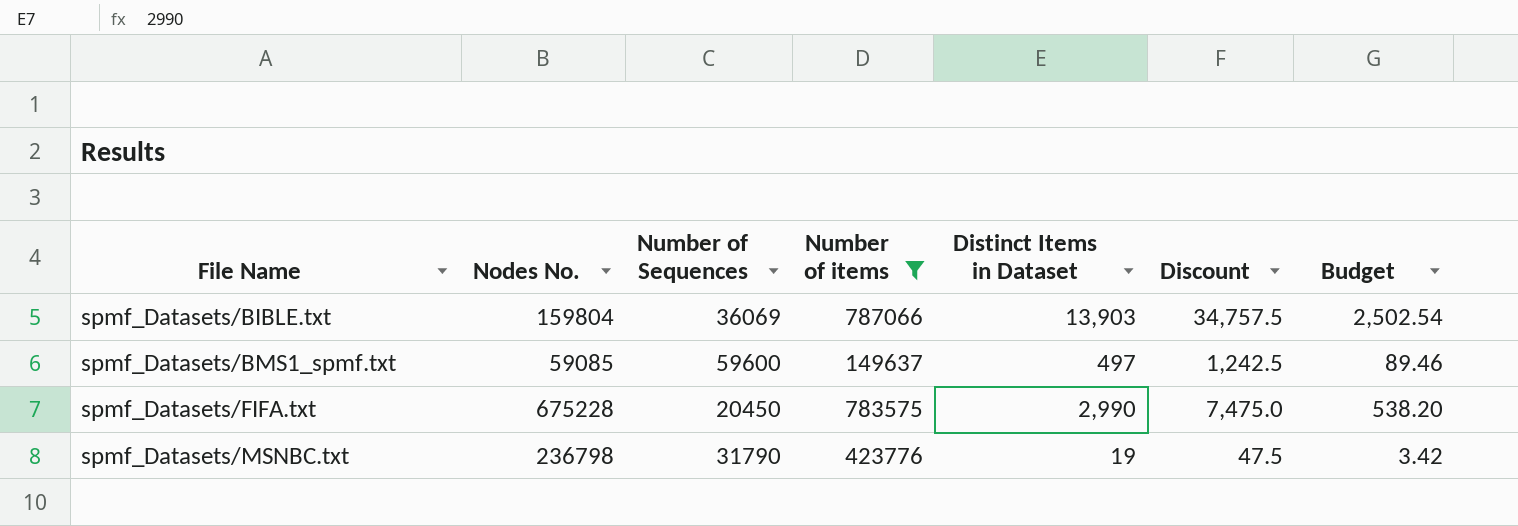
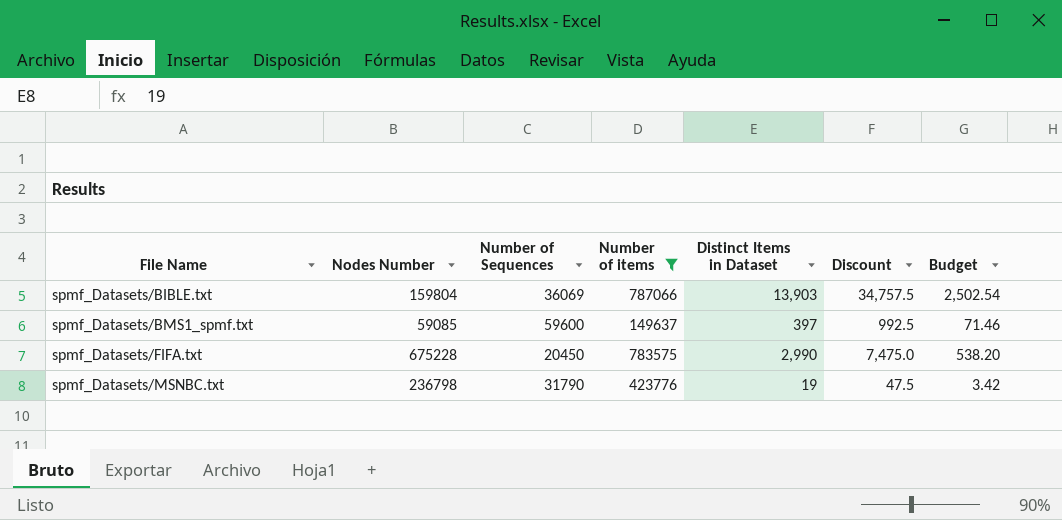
column name: Nodes No. -> Nodes Number
spmf_Datasets/BMS1_spmf.txt | Distinct Items in Dataset: 497 -> 397
spmf_Datasets/BMS1_spmf.txt | Discount: 1,242.5 -> 992.5
spmf_Datasets/BMS1_spmf.txt | Budget: 89.46 -> 71.46

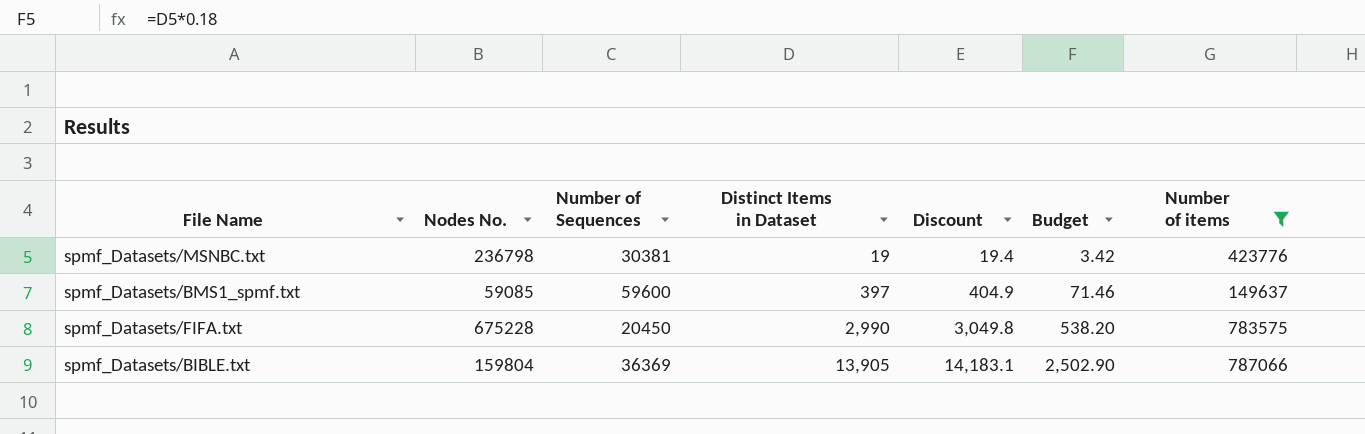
row order: File Name ascending -> Distinct Items in Dataset ascending
column name: Nodes Number -> Nodes No.
column Discount | formula: [Distinct Items in Dataset] * 2.5 -> [Distinct Items in Dataset] * 1.02
column Number of items | position: 4 -> 7
spmf_Datasets/MSNBC.txt | Number of Sequences: 31790 -> 30381
spmf_Datasets/BIBLE.txt | Number of Sequences: 36069 -> 36369
spmf_Datasets/BIBLE.txt | Distinct Items in Dataset: 13,903 -> 13,905
spmf_Datasets/BIBLE.txt | Budget: 2,502.54 -> 2,502.90

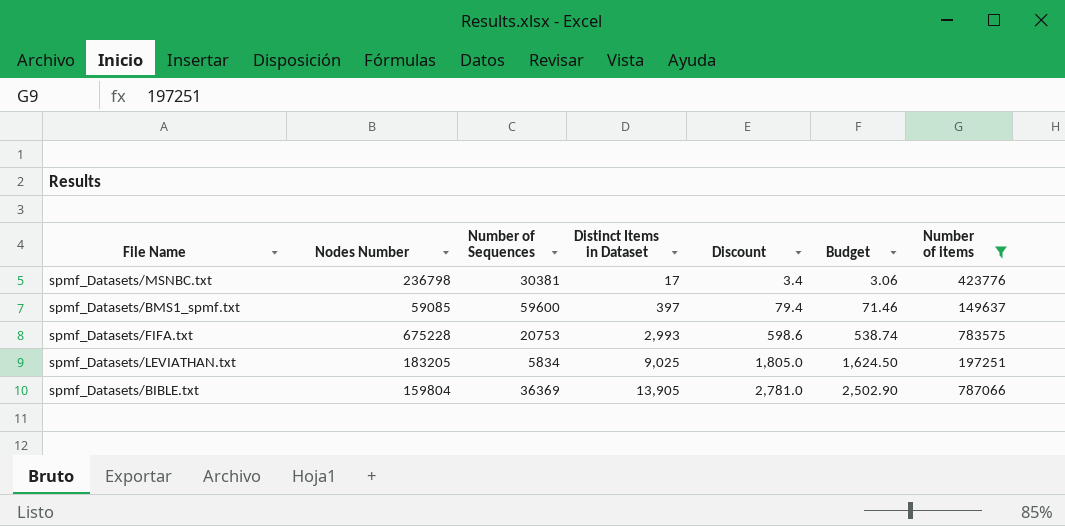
column name: Nodes No. -> Nodes Number
column Discount | formula: [Distinct Items in Dataset] * 1.02 -> [Distinct Items in Dataset] * 0.2
spmf_Datasets/MSNBC.txt | Distinct Items in Dataset: 19 -> 17
spmf_Datasets/MSNBC.txt | Budget: 3.42 -> 3.06
spmf_Datasets/FIFA.txt | Number of Sequences: 20450 -> 20753
spmf_Datasets/FIFA.txt | Distinct Items in Dataset: 2,990 -> 2,993
spmf_Datasets/FIFA.txt | Budget: 538.20 -> 538.74
row spmf_Datasets/LEVIATHAN.txt: none -> 183205 | 5834 | 9,025 | 1,805.0 | 1,624.50 | 197251

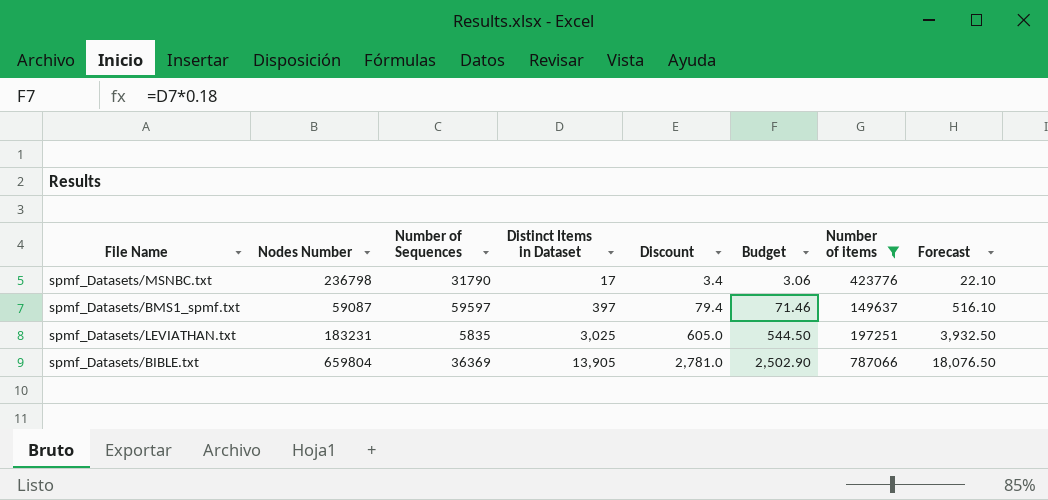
column Forecast | formula: none -> [Distinct Items in Dataset] * 1.3
row spmf_Datasets/FIFA.txt: 675228 | 20753 | 2,993 | 598.6 | 538.74 | 783575 -> none
spmf_Datasets/MSNBC.txt | Number of Sequences: 30381 -> 31790
spmf_Datasets/BMS1_spmf.txt | Nodes Number: 59085 -> 59087
spmf_Datasets/BMS1_spmf.txt | Number of Sequences: 59600 -> 59597
spmf_Datasets/LEVIATHAN.txt | Nodes Number: 183205 -> 183231
spmf_Datasets/LEVIATHAN.txt | Number of Sequences: 5834 -> 5835
spmf_Datasets/LEVIATHAN.txt | Distinct Items in Dataset: 9,025 -> 3,025
spmf_Datasets/LEVIATHAN.txt | Discount: 1,805.0 -> 605.0
spmf_Datasets/LEVIATHAN.txt | Budget: 1,624.50 -> 544.50
spmf_Datasets/BIBLE.txt | Nodes Number: 159804 -> 659804

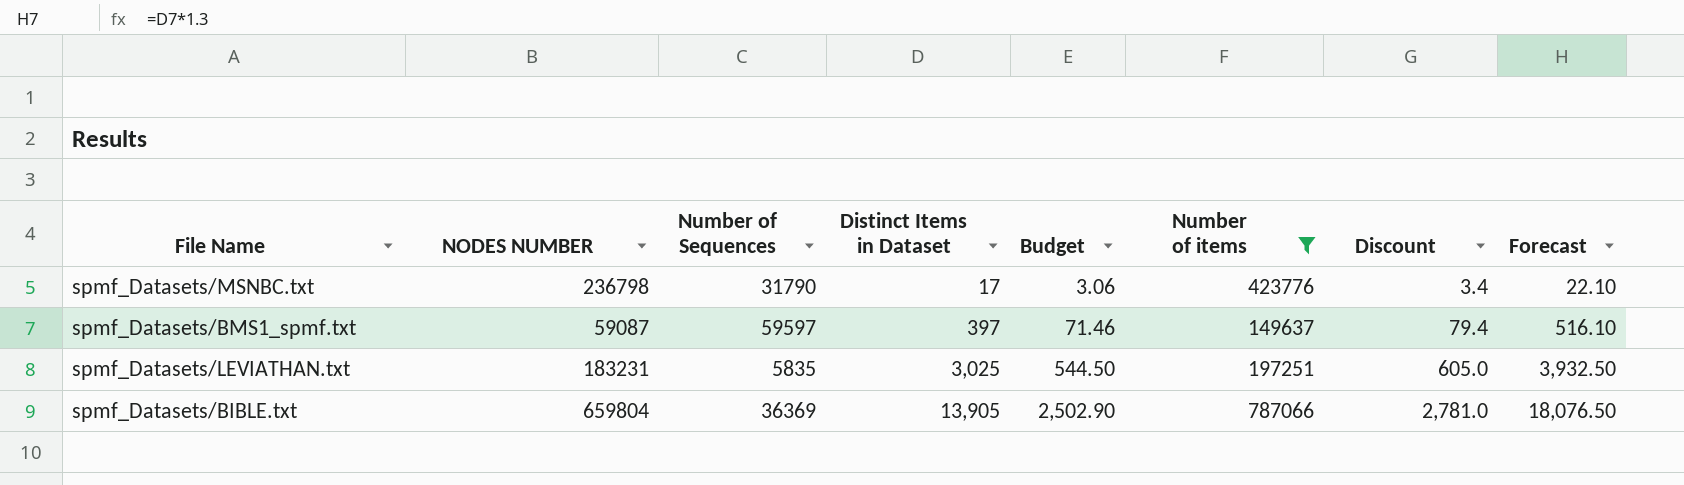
column name: Nodes Number -> NODES NUMBER
column Discount | position: 5 -> 7

